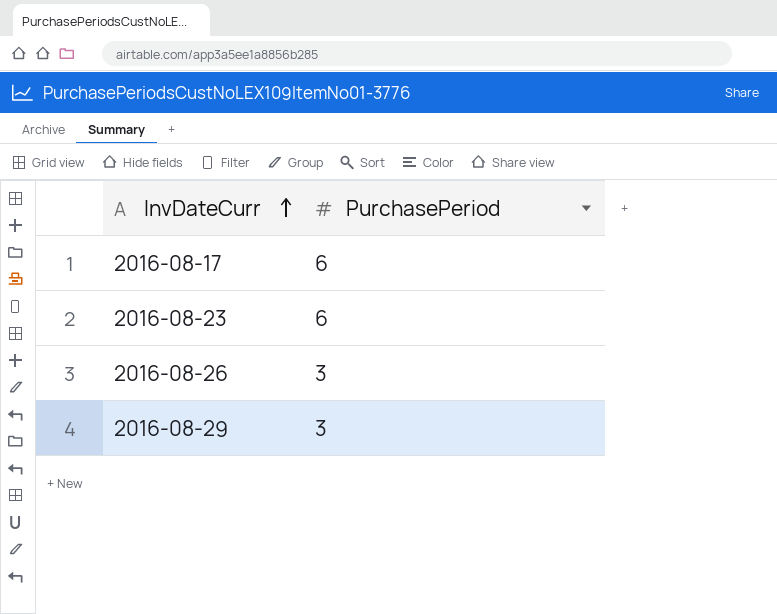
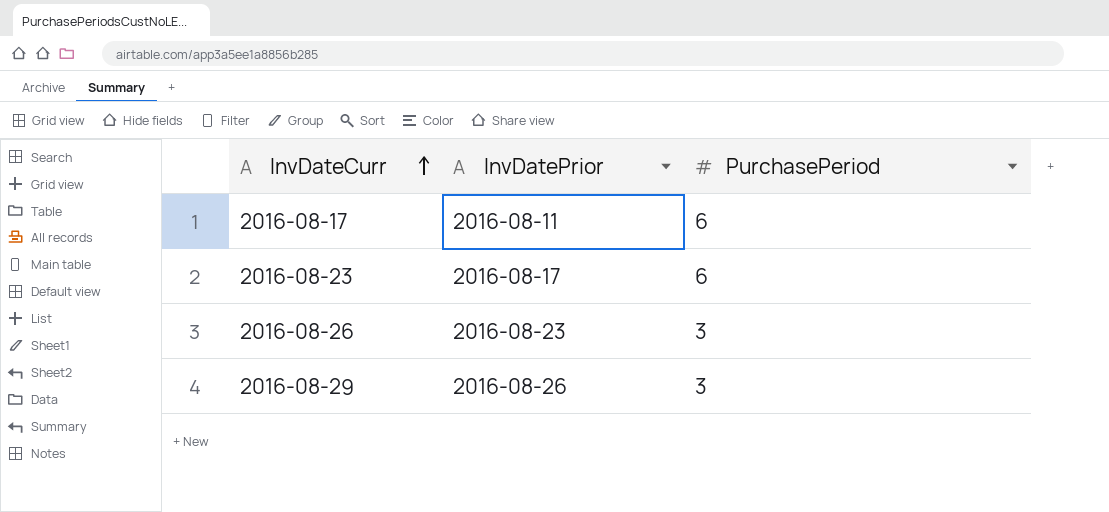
column InvDatePrior | position: none -> 2

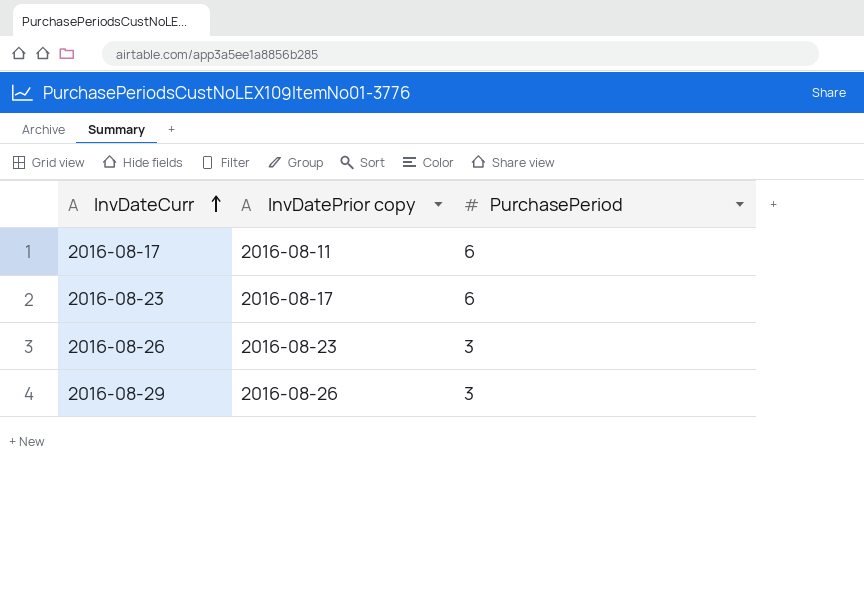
column name: InvDatePrior -> InvDatePrior copy

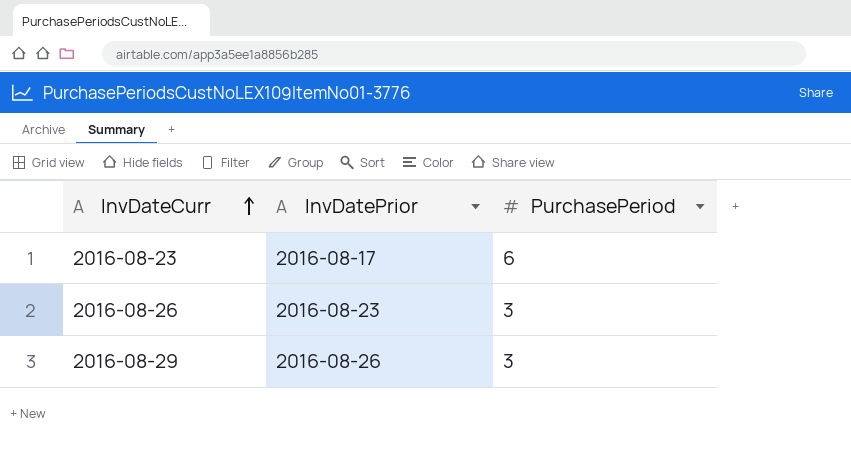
column name: InvDatePrior copy -> InvDatePrior
row 2016-08-17: 2016-08-11 | 6 -> none

